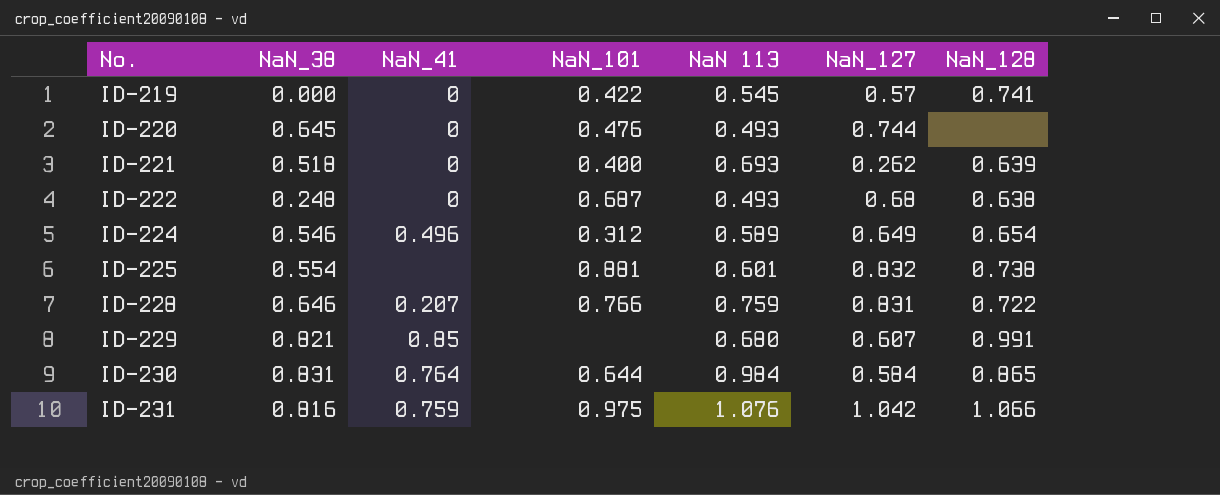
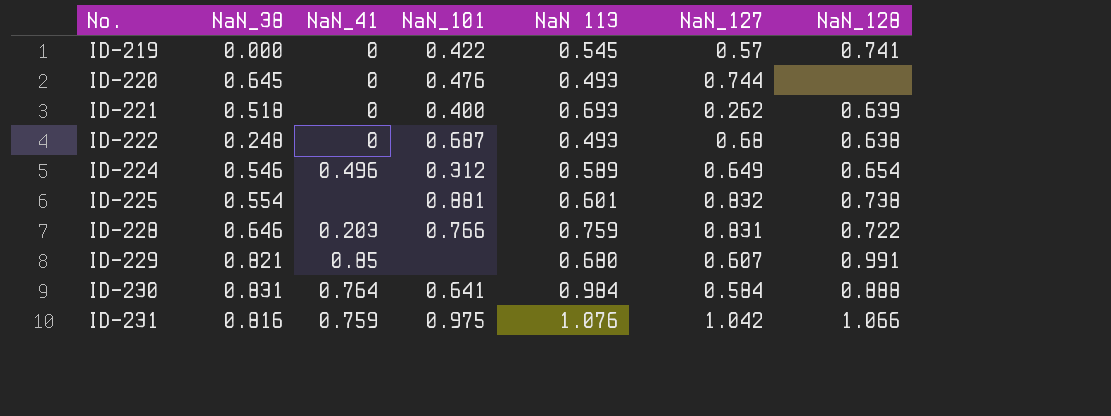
ID-228 | NaN_41: 0.207 -> 0.203
ID-230 | NaN_101: 0.644 -> 0.641
ID-230 | NaN_128: 0.865 -> 0.888

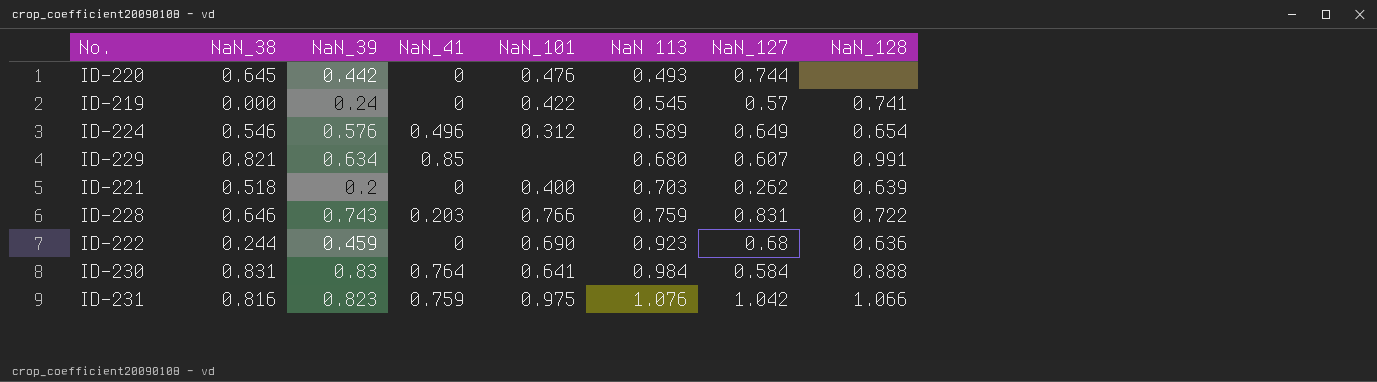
row order: No. ascending -> NaN 113 ascending
column NaN_39 | position: none -> 3
row ID-225: 0.554 | none | 0.881 | 0.601 | 0.832 | 0.738 -> none
ID-221 | NaN 113: 0.693 -> 0.703
ID-222 | NaN_38: 0.248 -> 0.244
ID-222 | NaN_101: 0.687 -> 0.690
ID-222 | NaN 113: 0.493 -> 0.923
ID-222 | NaN_128: 0.638 -> 0.636

